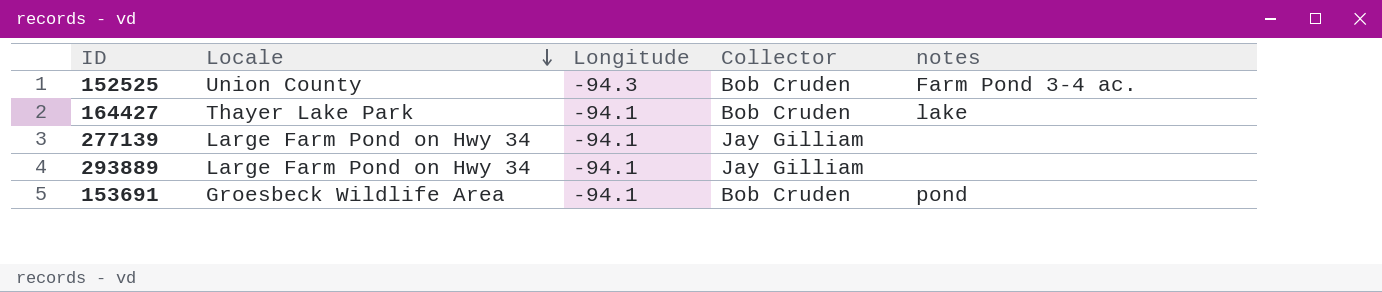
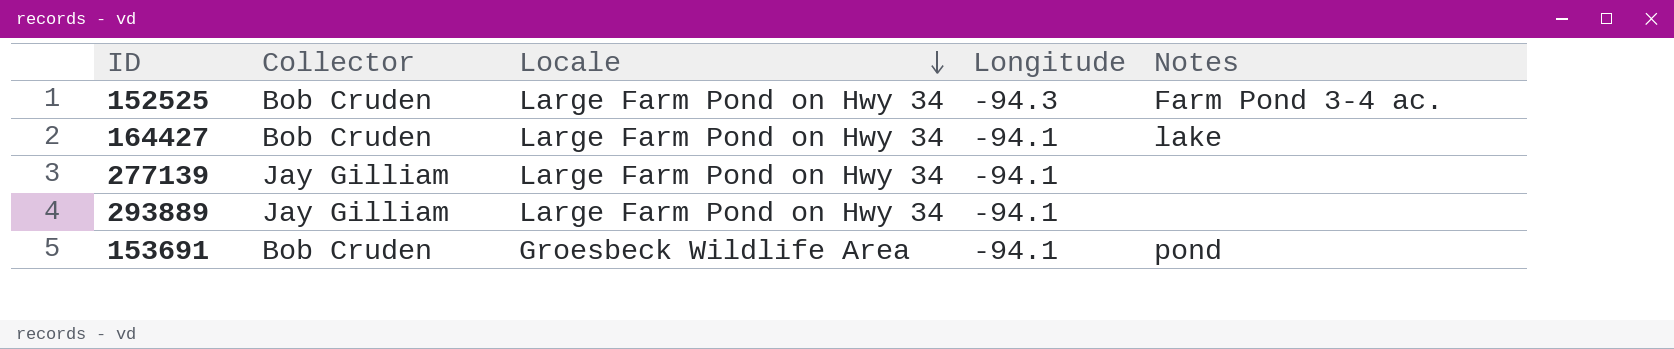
column Collector | position: 4 -> 2
column name: notes -> Notes
152525 | Locale: Union County -> Large Farm Pond on Hwy 34
164427 | Locale: Thayer Lake Park -> Large Farm Pond on Hwy 34

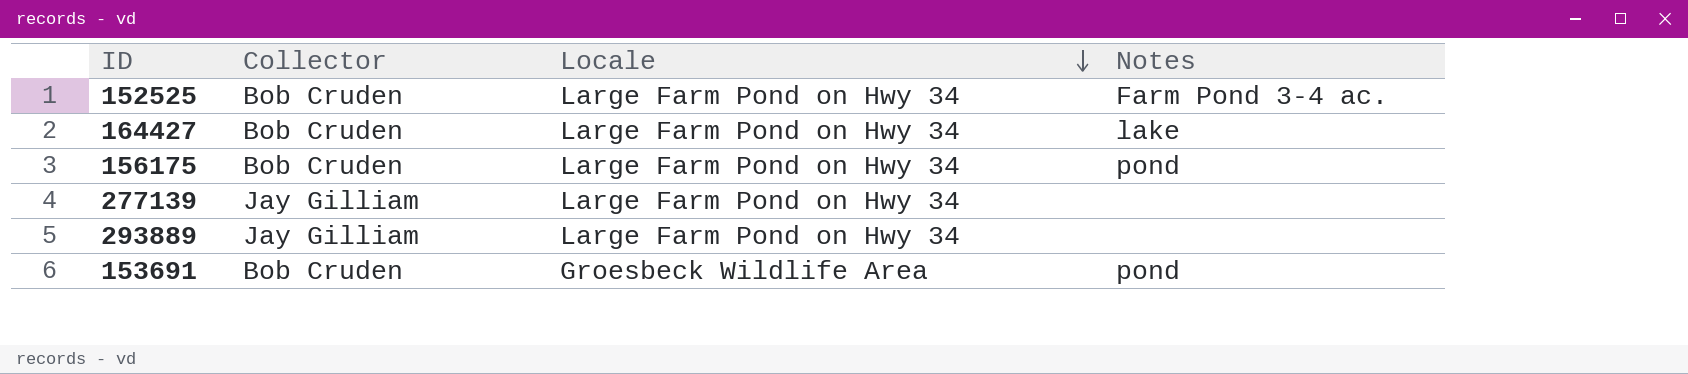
column Longitude | position: 4 -> none
row 156175: none -> Bob Cruden | Large Farm Pond on Hwy 34 | pond

